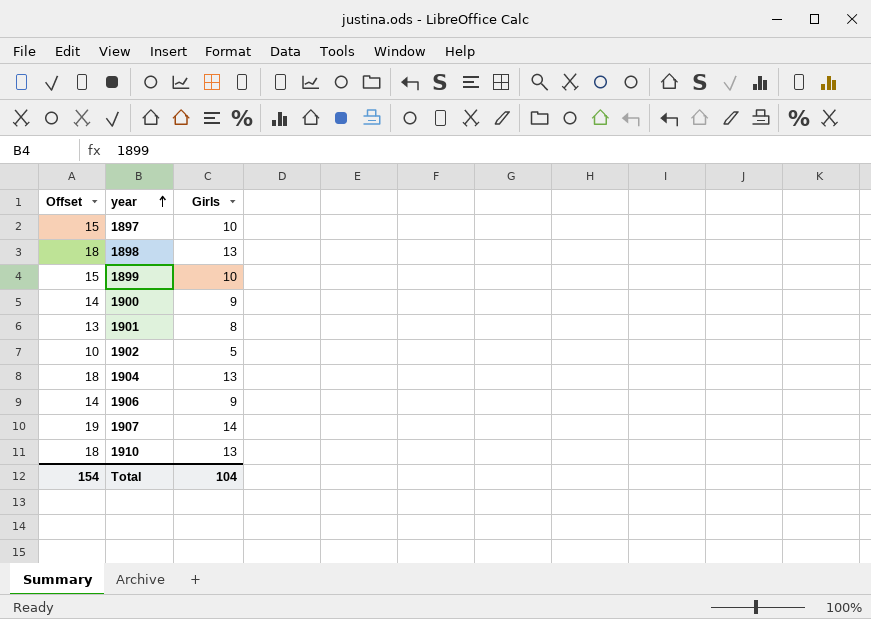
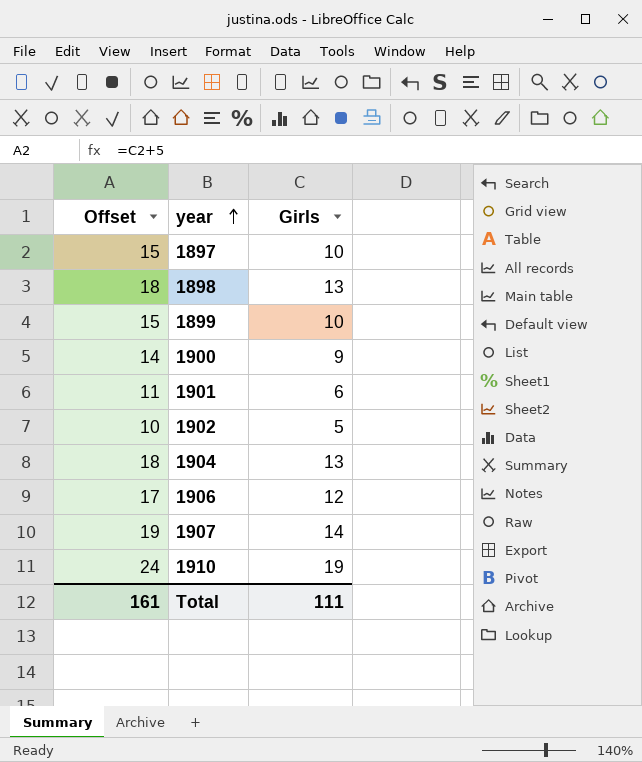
1901 | Offset: 13 -> 11
1901 | Girls: 8 -> 6
1906 | Offset: 14 -> 17
1906 | Girls: 9 -> 12
1910 | Offset: 18 -> 24
1910 | Girls: 13 -> 19
Total | Offset: 154 -> 161
Total | Girls: 104 -> 111

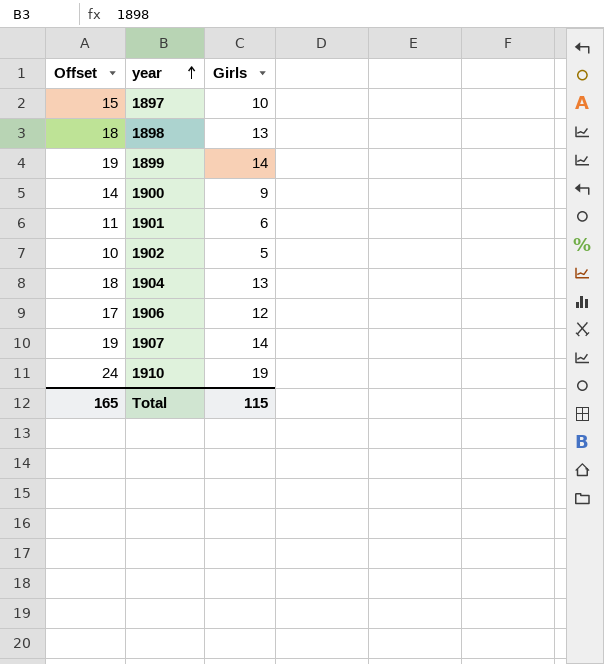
1899 | Offset: 15 -> 19
1899 | Girls: 10 -> 14
Total | Offset: 161 -> 165
Total | Girls: 111 -> 115

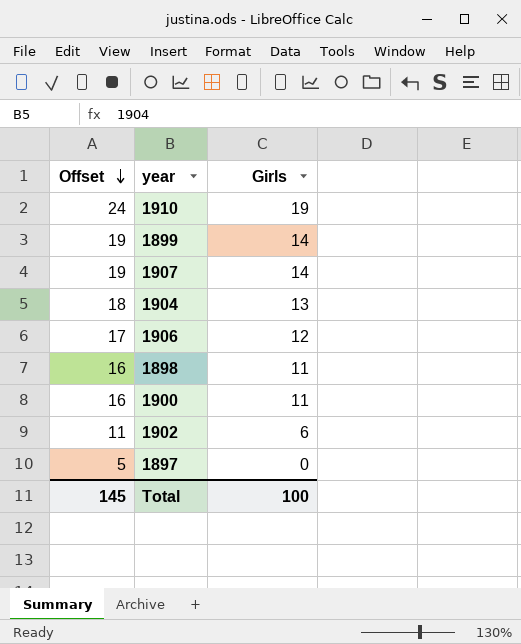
row order: year ascending -> Offset descending
row 1901: 11 | 6 -> none
1898 | Offset: 18 -> 16
1898 | Girls: 13 -> 11
1900 | Offset: 14 -> 16
1900 | Girls: 9 -> 11
1902 | Offset: 10 -> 11
1902 | Girls: 5 -> 6
1897 | Offset: 15 -> 5
1897 | Girls: 10 -> 0
Total | Offset: 165 -> 145
Total | Girls: 115 -> 100

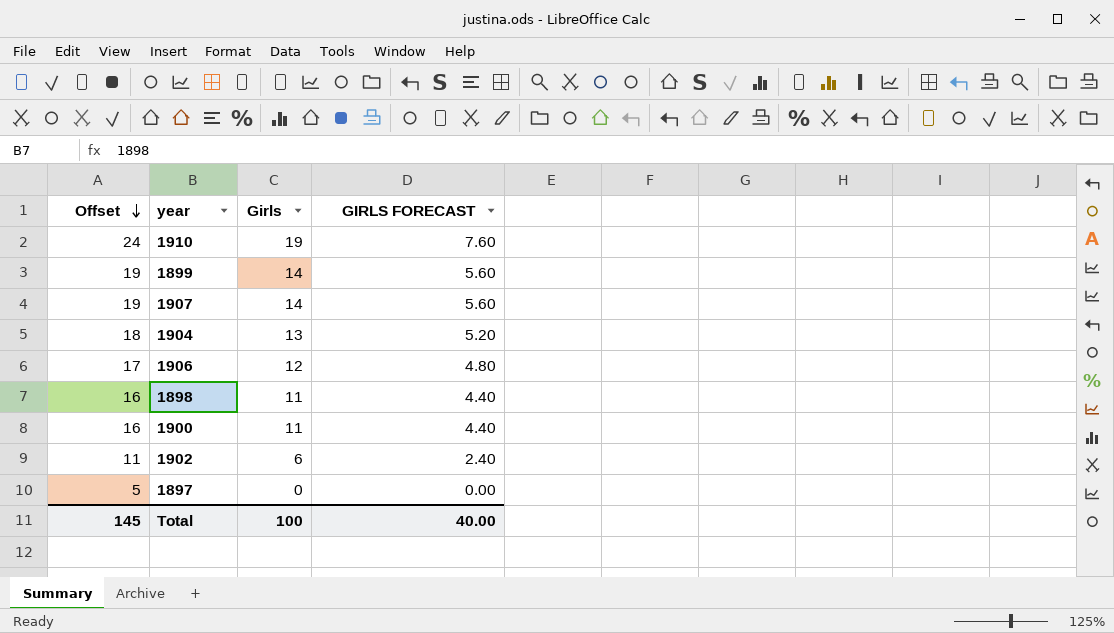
column GIRLS FORECAST | formula: none -> [Girls] * 0.4

